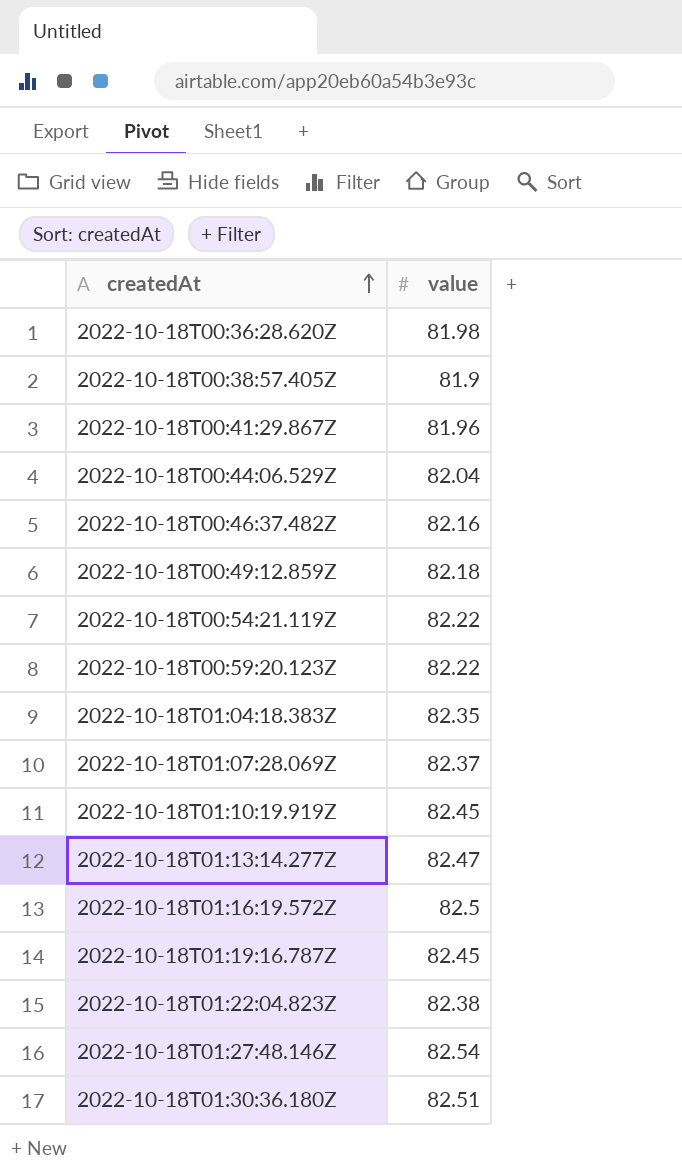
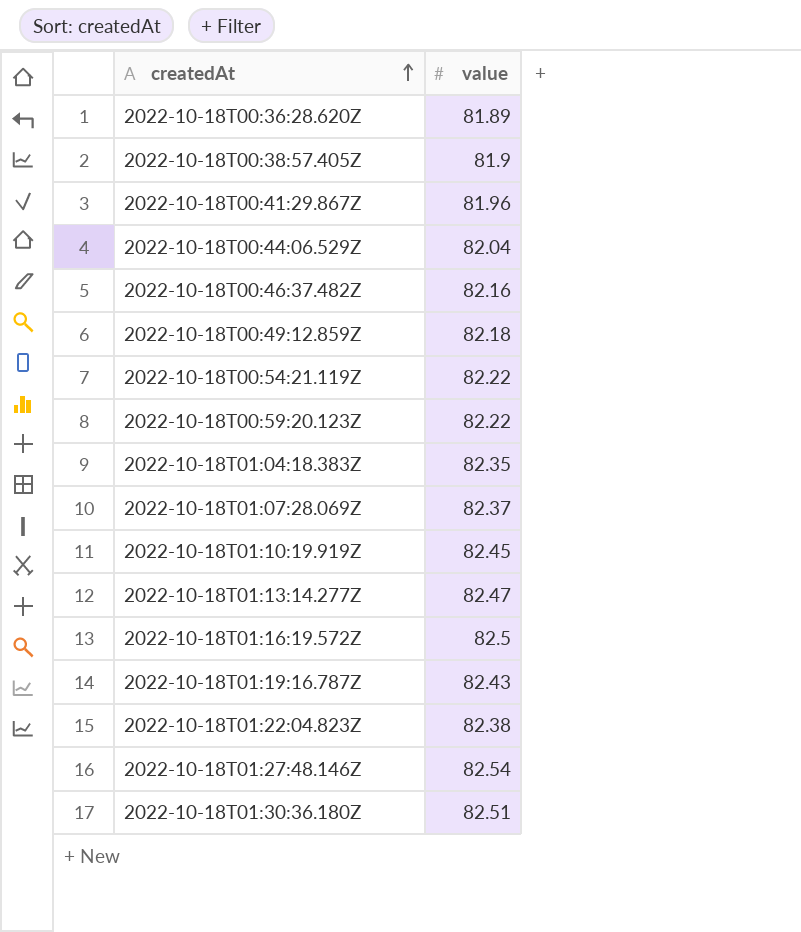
2022-10-18T00:36:28.620Z | value: 81.98 -> 81.89
2022-10-18T01:19:16.787Z | value: 82.45 -> 82.43

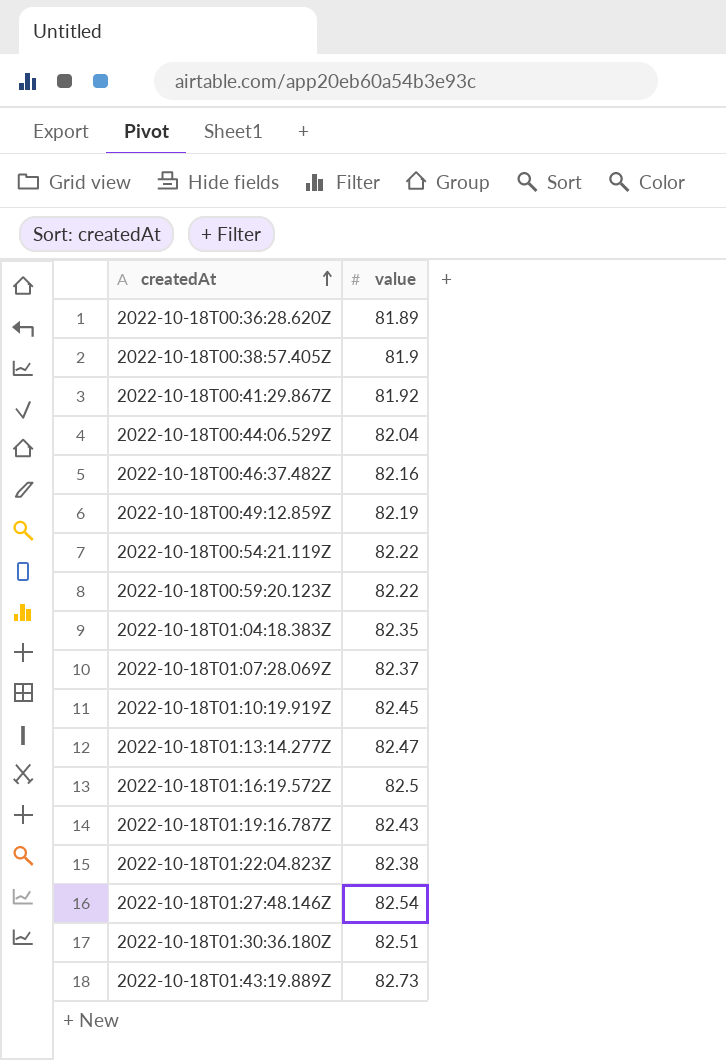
2022-10-18T00:41:29.867Z | value: 81.96 -> 81.92
2022-10-18T00:49:12.859Z | value: 82.18 -> 82.19
row 2022-10-18T01:43:19.889Z: none -> 82.73

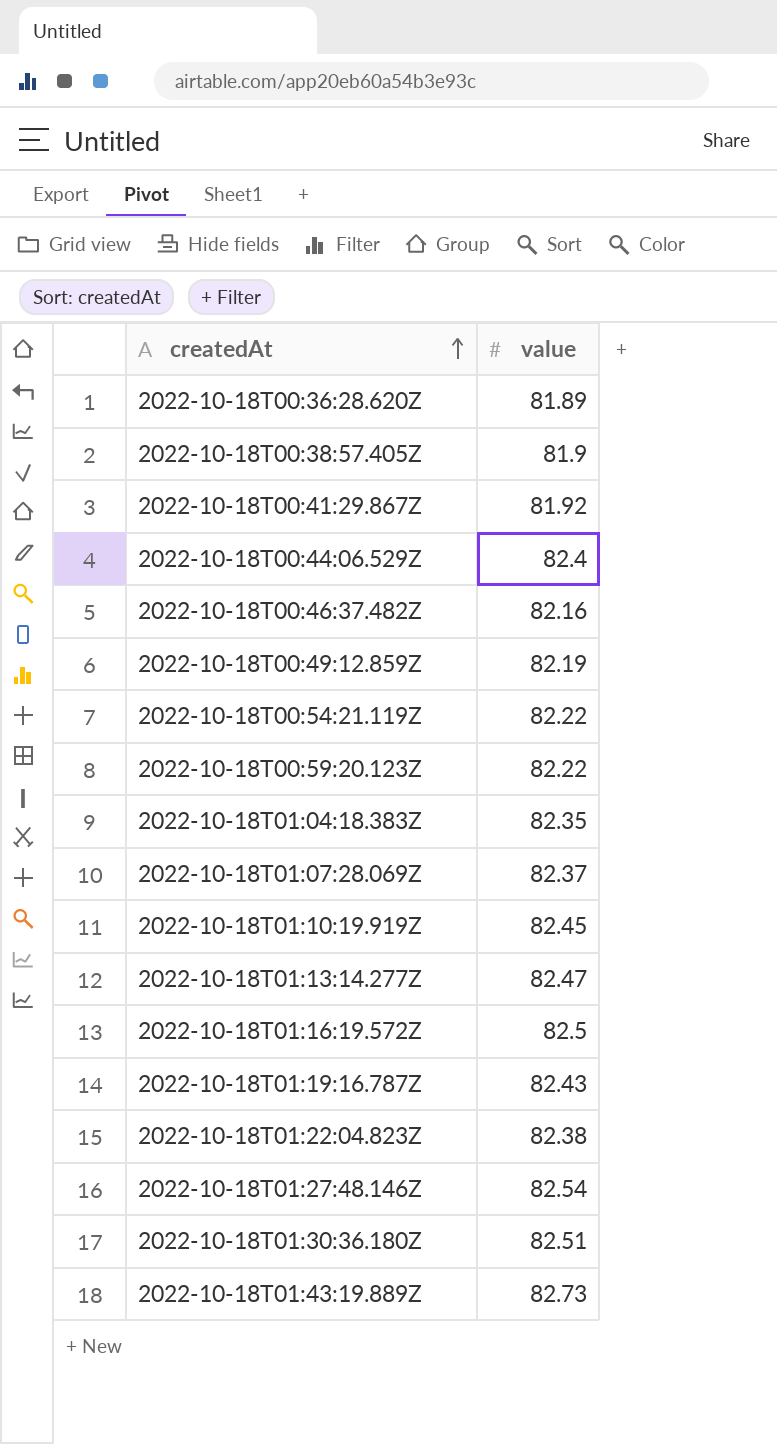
2022-10-18T00:44:06.529Z | value: 82.04 -> 82.4

